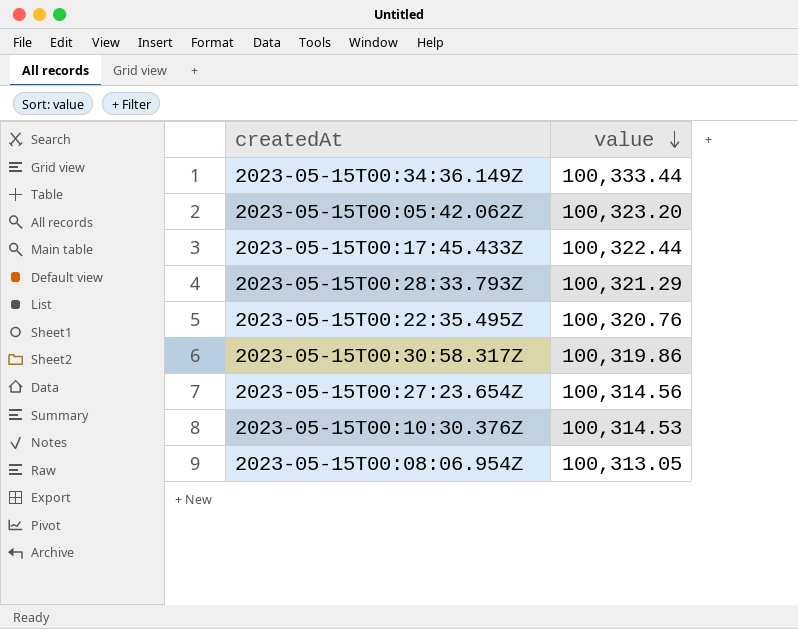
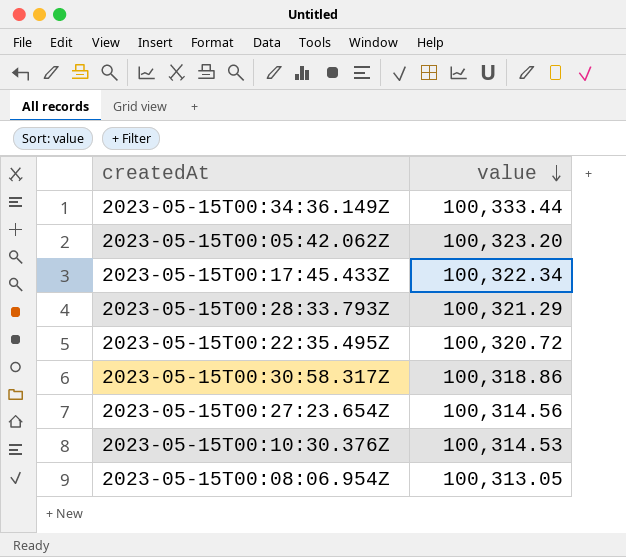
2023-05-15T00:17:45.433Z | value: 100,322.44 -> 100,322.34
2023-05-15T00:22:35.495Z | value: 100,320.76 -> 100,320.72
2023-05-15T00:30:58.317Z | value: 100,319.86 -> 100,318.86

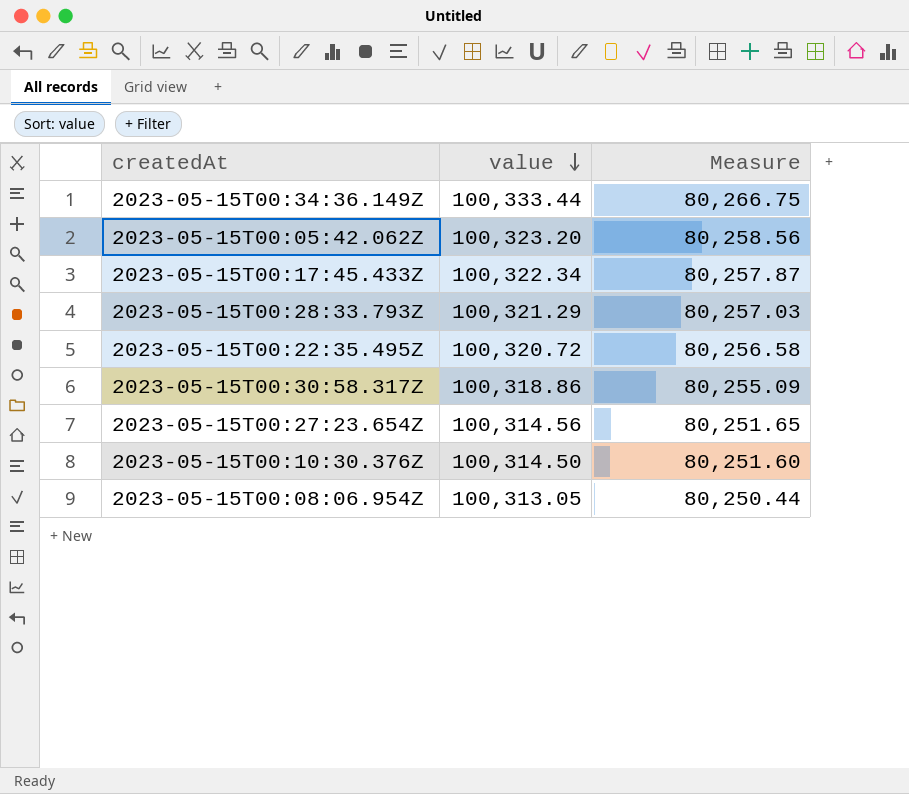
column Measure | formula: none -> [value] * 0.8
2023-05-15T00:10:30.376Z | value: 100,314.53 -> 100,314.50

